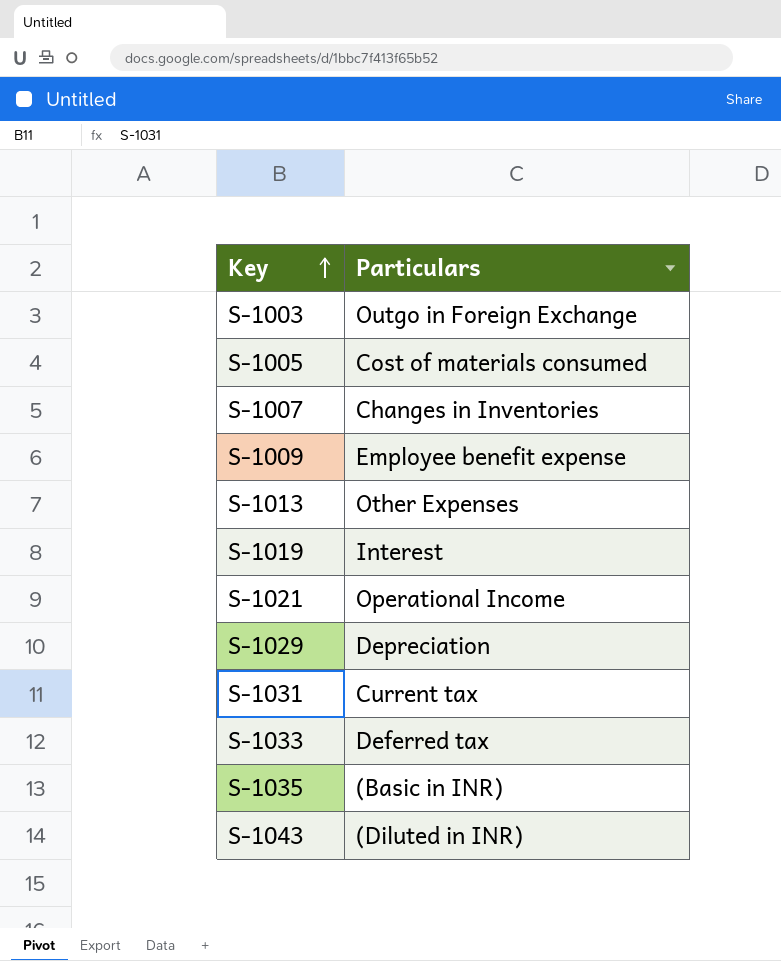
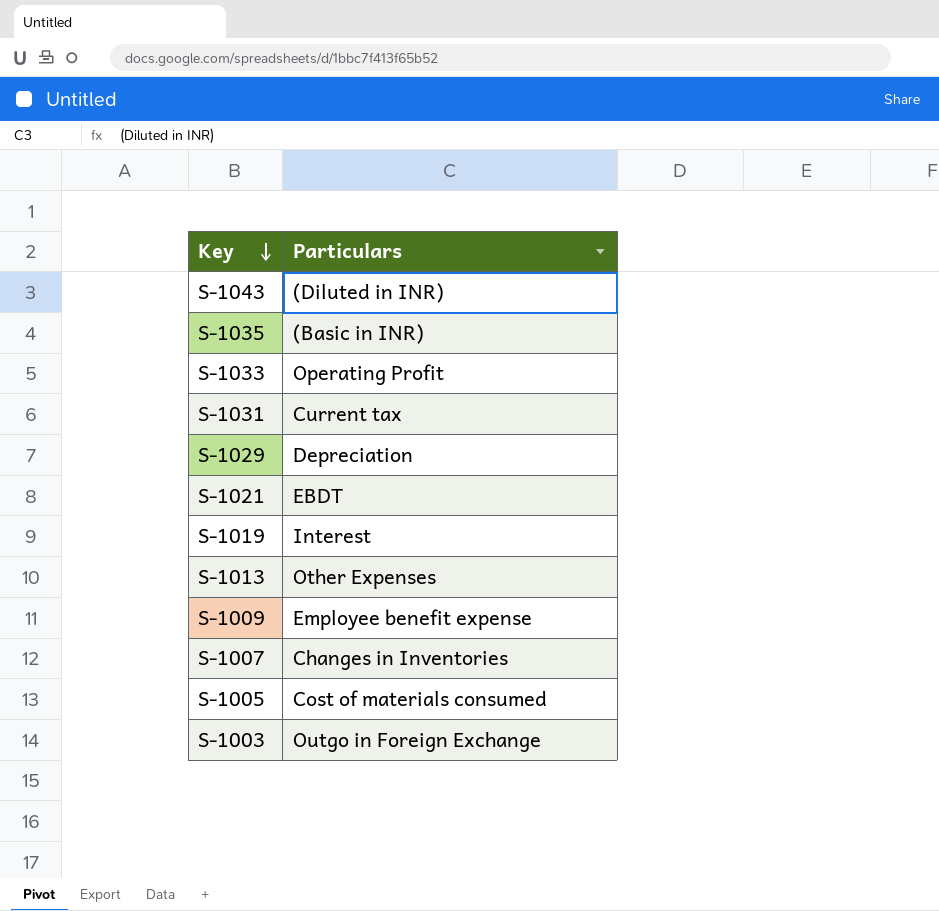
row order: Key ascending -> Key descending
S-1033 | Particulars: Deferred tax -> Operating Profit
S-1021 | Particulars: Operational Income -> EBDT

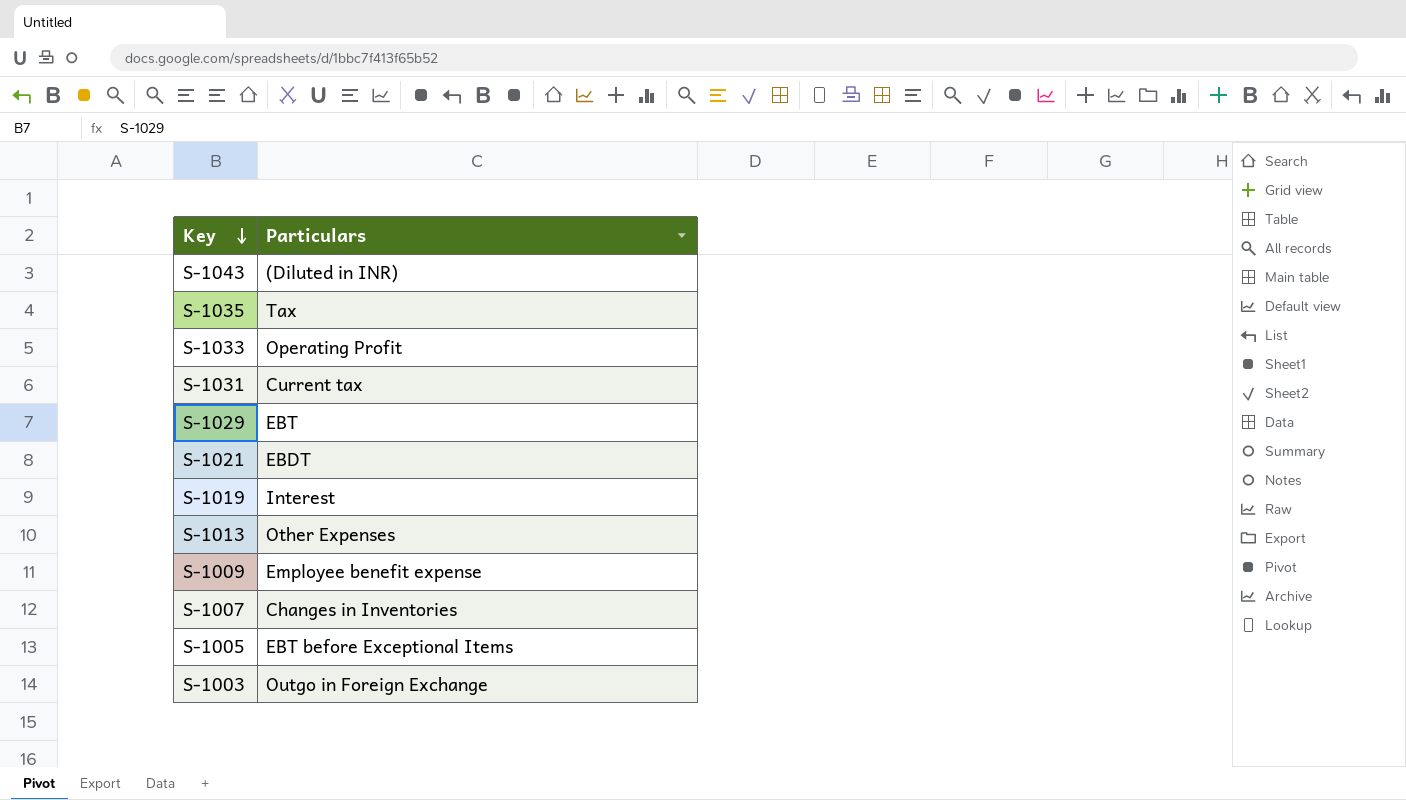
S-1035 | Particulars: (Basic in INR) -> Tax
S-1029 | Particulars: Depreciation -> EBT
S-1005 | Particulars: Cost of materials consumed -> EBT before Exceptional Items

